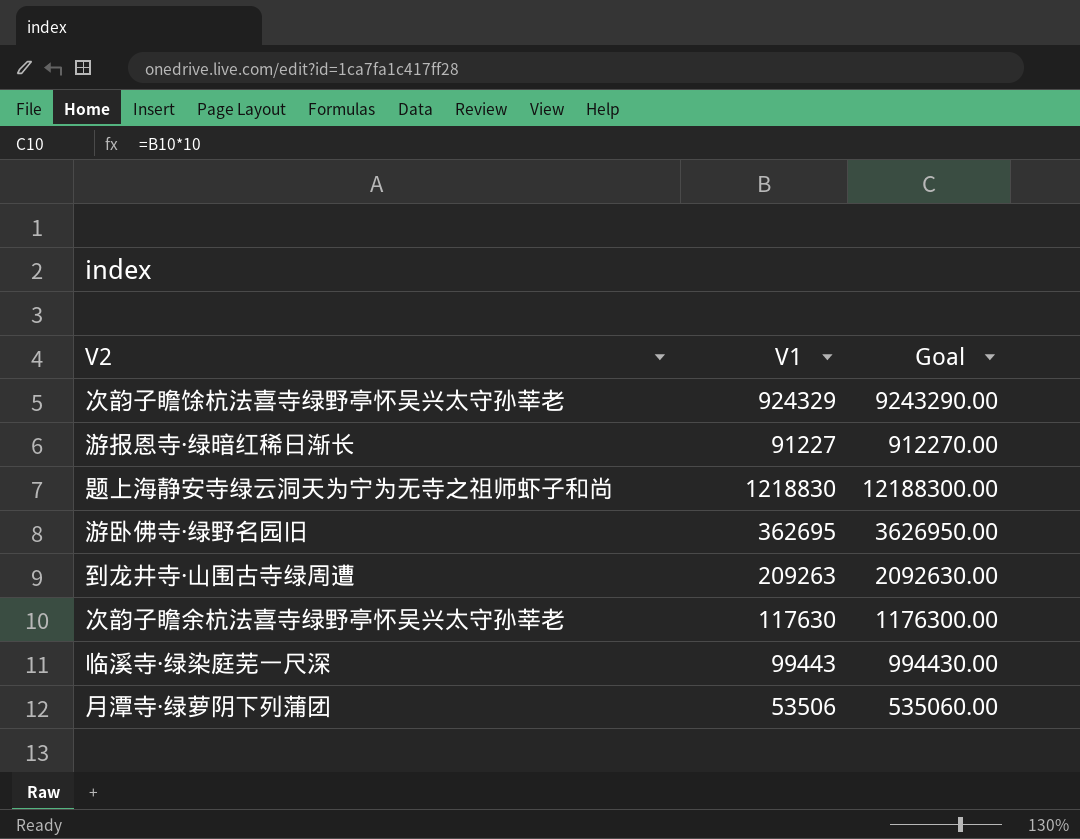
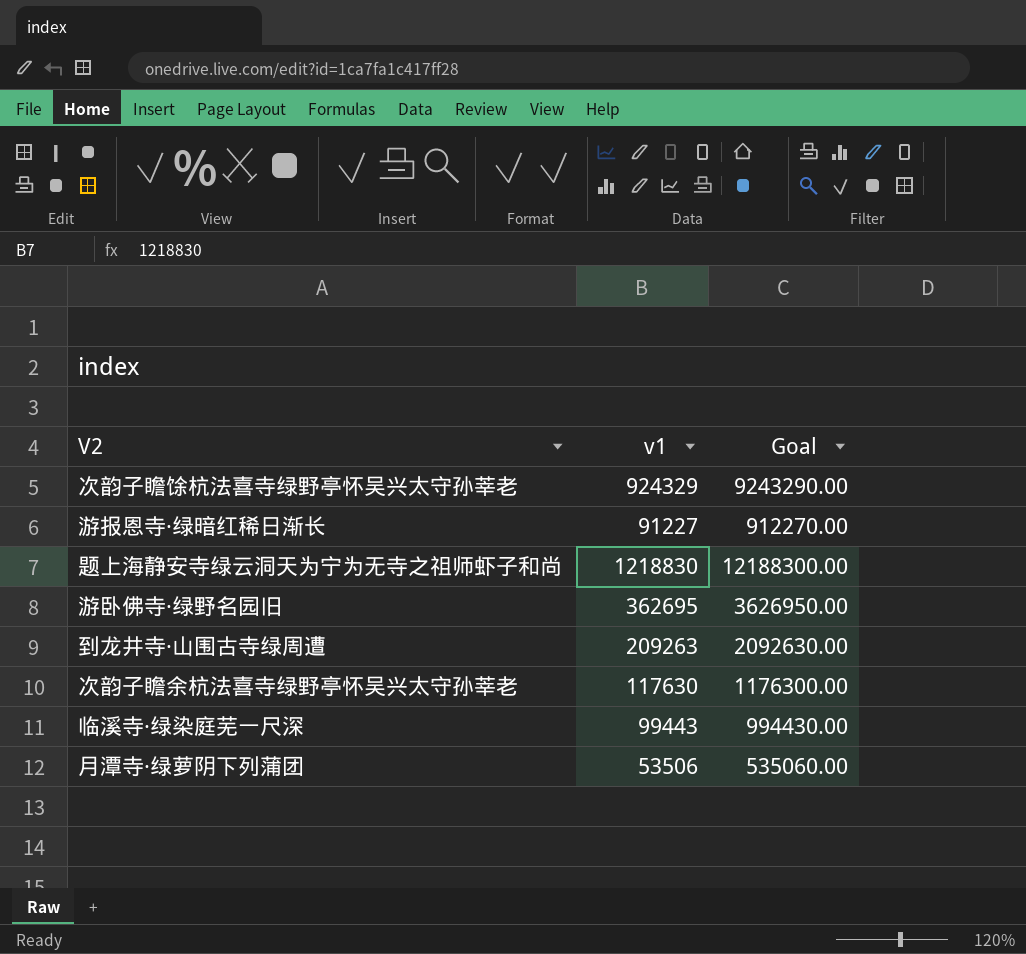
column name: V1 -> v1

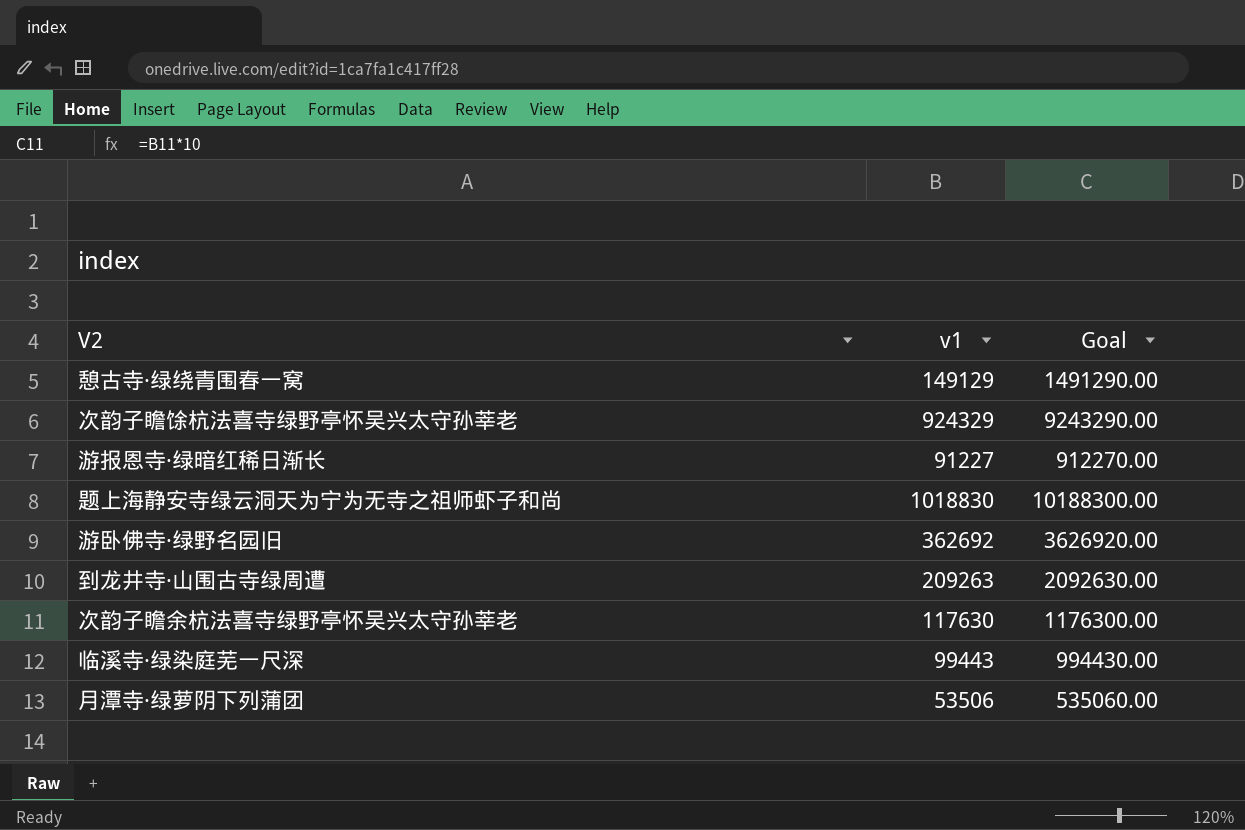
row 憩古寺·绿绕青围春一窝: none -> 149129 | 1491290.00
题上海静安寺绿云洞天为宁为无寺之祖师虾子和尚 | v1: 1218830 -> 1018830
题上海静安寺绿云洞天为宁为无寺之祖师虾子和尚 | Goal: 12188300.00 -> 10188300.00
游卧佛寺·绿野名园旧 | v1: 362695 -> 362692
游卧佛寺·绿野名园旧 | Goal: 3626950.00 -> 3626920.00

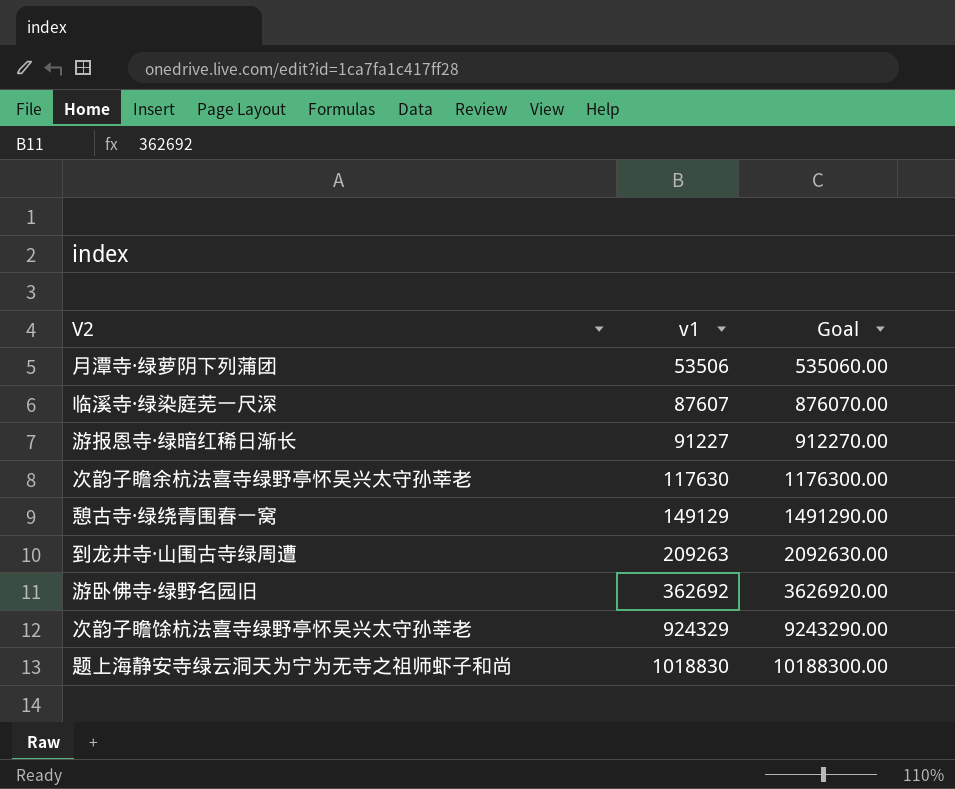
row order: none -> v1 ascending
临溪寺·绿染庭芜一尺深 | v1: 99443 -> 87607
临溪寺·绿染庭芜一尺深 | Goal: 994430.00 -> 876070.00

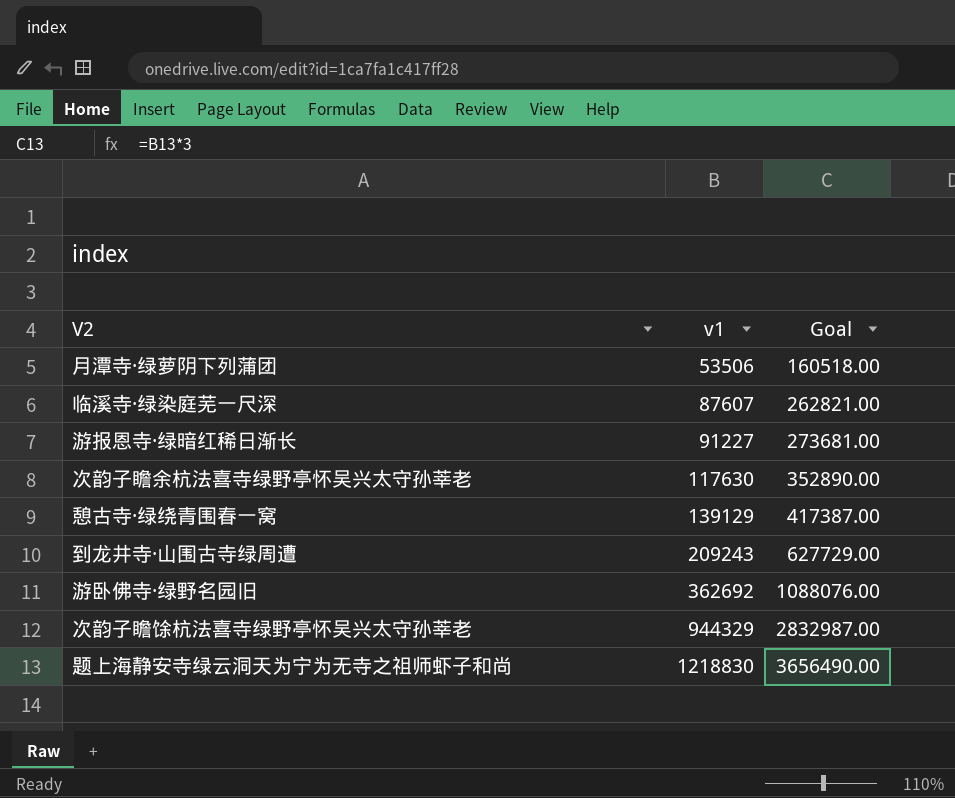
column Goal | formula: [v1] * 10 -> [v1] * 3
憩古寺·绿绕青围春一窝 | v1: 149129 -> 139129
到龙井寺·山围古寺绿周遭 | v1: 209263 -> 209243
次韵子瞻馀杭法喜寺绿野亭怀吴兴太守孙莘老 | v1: 924329 -> 944329
题上海静安寺绿云洞天为宁为无寺之祖师虾子和尚 | v1: 1018830 -> 1218830

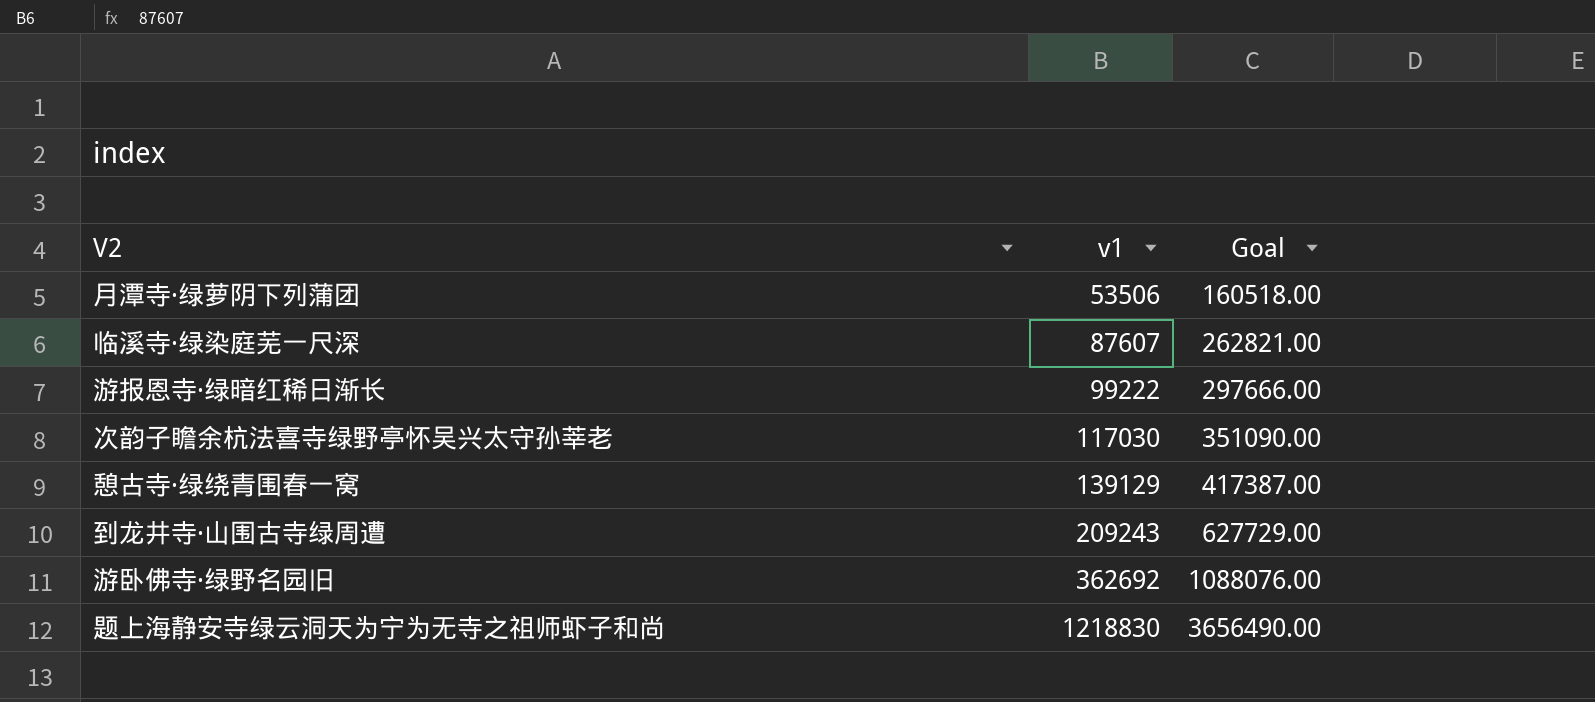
row 次韵子瞻馀杭法喜寺绿野亭怀吴兴太守孙莘老: 944329 | 2832987.00 -> none
游报恩寺·绿暗红稀日渐长 | v1: 91227 -> 99222
游报恩寺·绿暗红稀日渐长 | Goal: 273681.00 -> 297666.00
次韵子瞻余杭法喜寺绿野亭怀吴兴太守孙莘老 | v1: 117630 -> 117030
次韵子瞻余杭法喜寺绿野亭怀吴兴太守孙莘老 | Goal: 352890.00 -> 351090.00

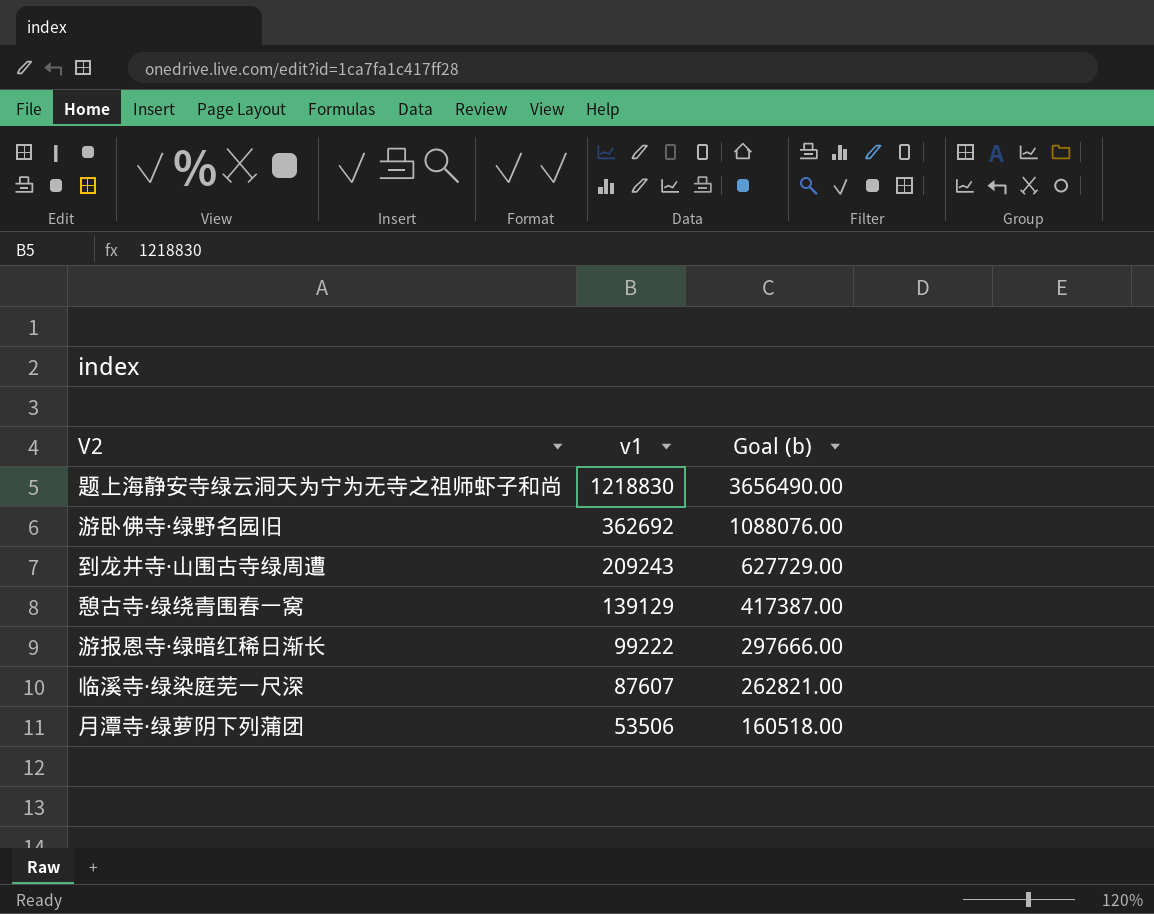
row order: v1 ascending -> v1 descending
column name: Goal -> Goal (b)
row 次韵子瞻余杭法喜寺绿野亭怀吴兴太守孙莘老: 117030 | 351090.00 -> none

